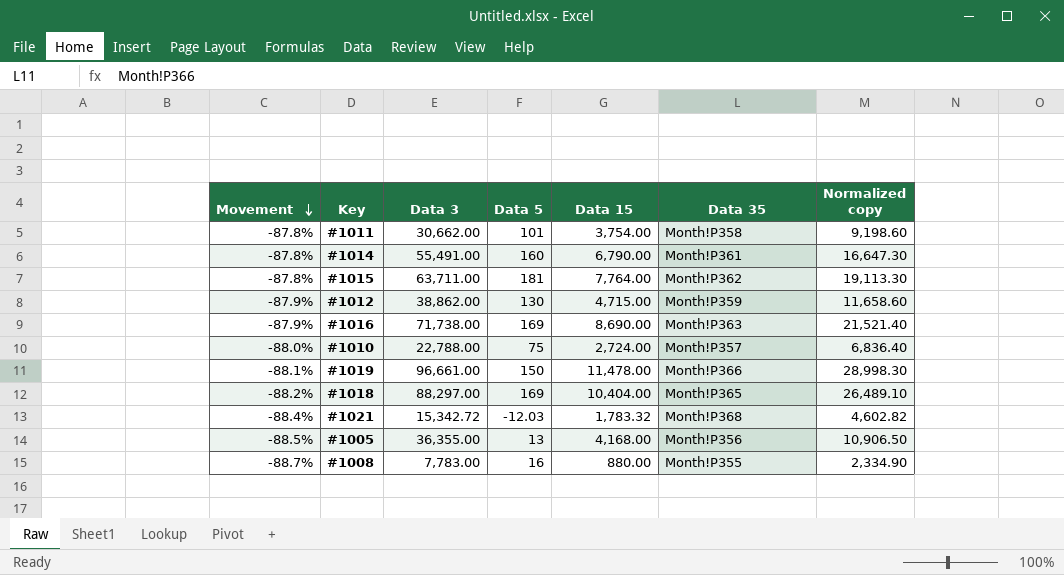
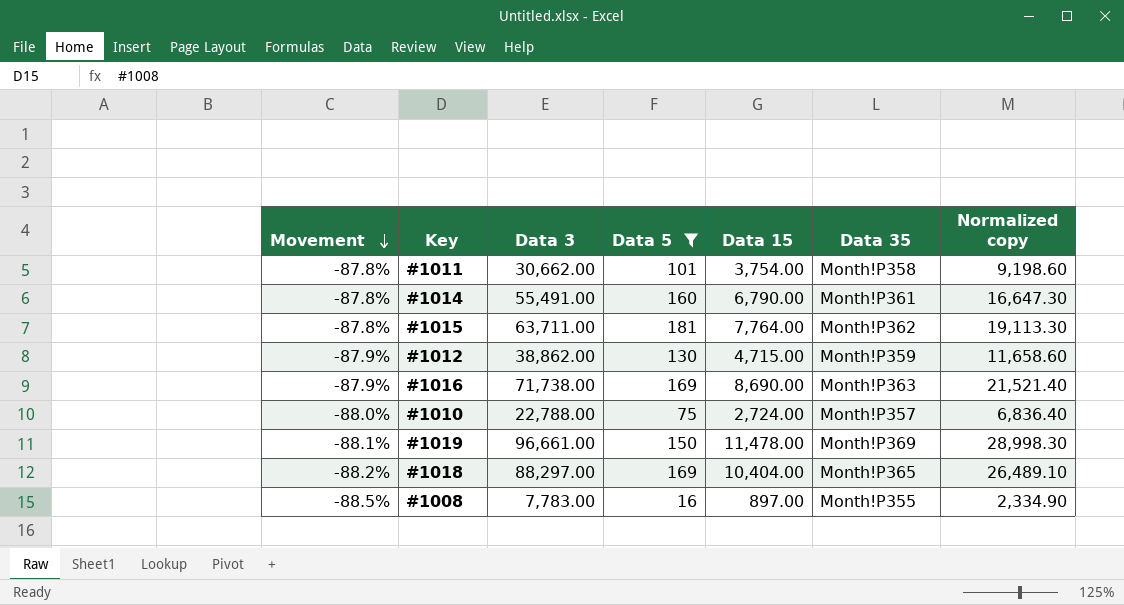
filter: none -> Data 5 >= 16
#1019 | Data 35: Month!P366 -> Month!P369
#1008 | Movement: -88.7% -> -88.5%
#1008 | Data 15: 880.00 -> 897.00

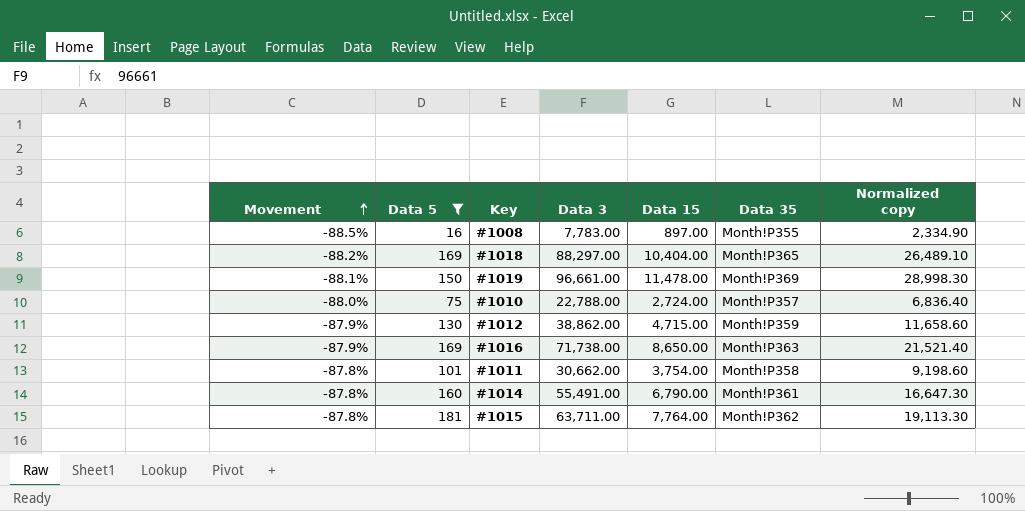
row order: Movement descending -> Movement ascending
column Data 5 | position: 4 -> 2
#1016 | Data 15: 8,690.00 -> 8,650.00

